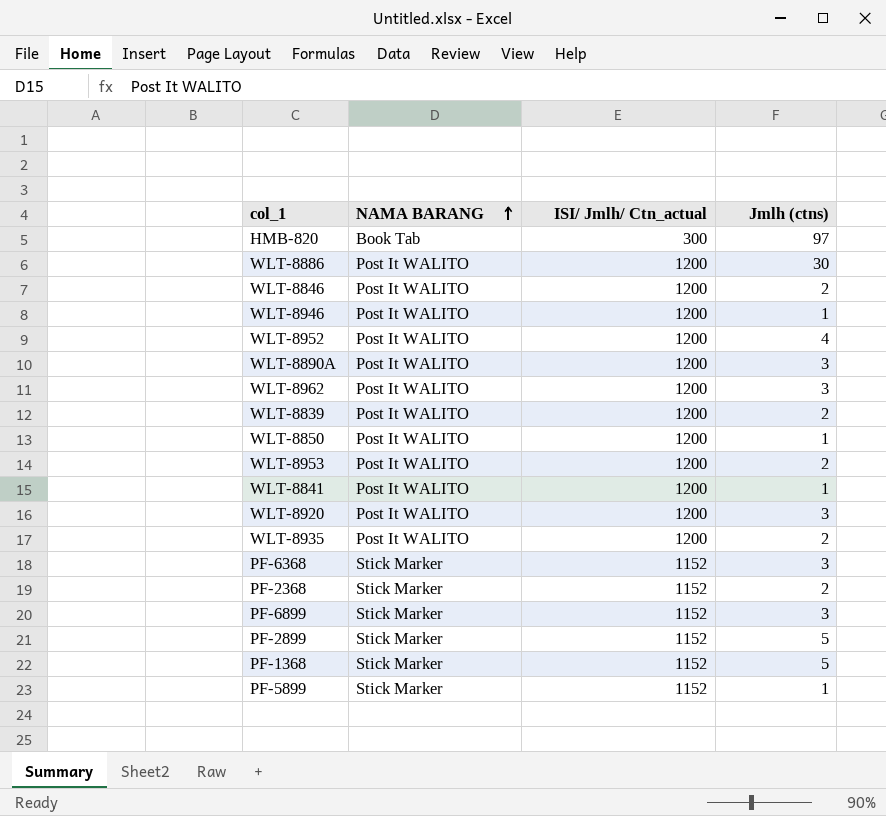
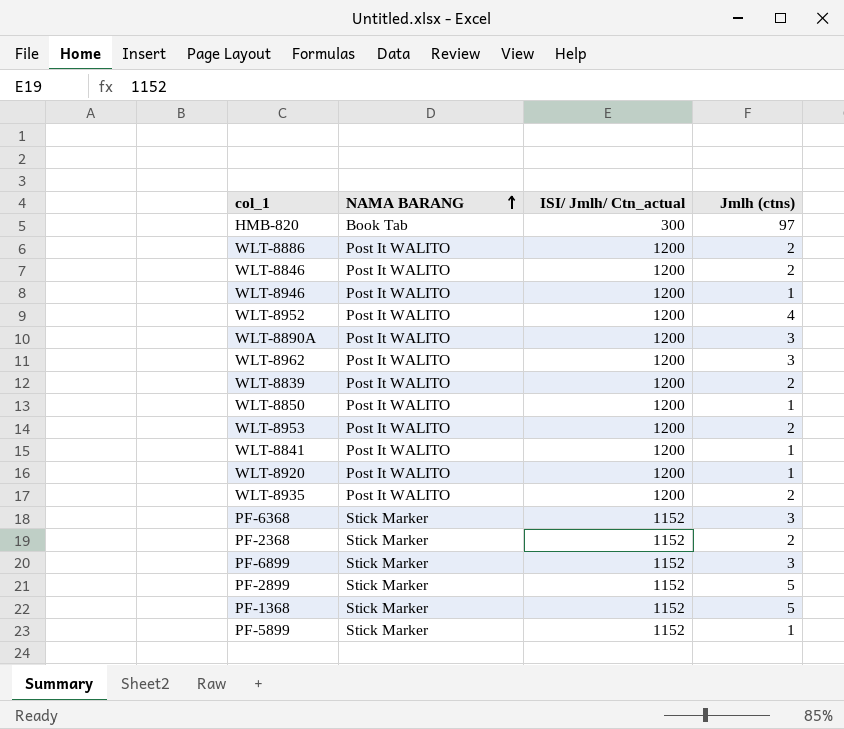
WLT-8886 | Jmlh (ctns): 30 -> 2
WLT-8920 | Jmlh (ctns): 3 -> 1

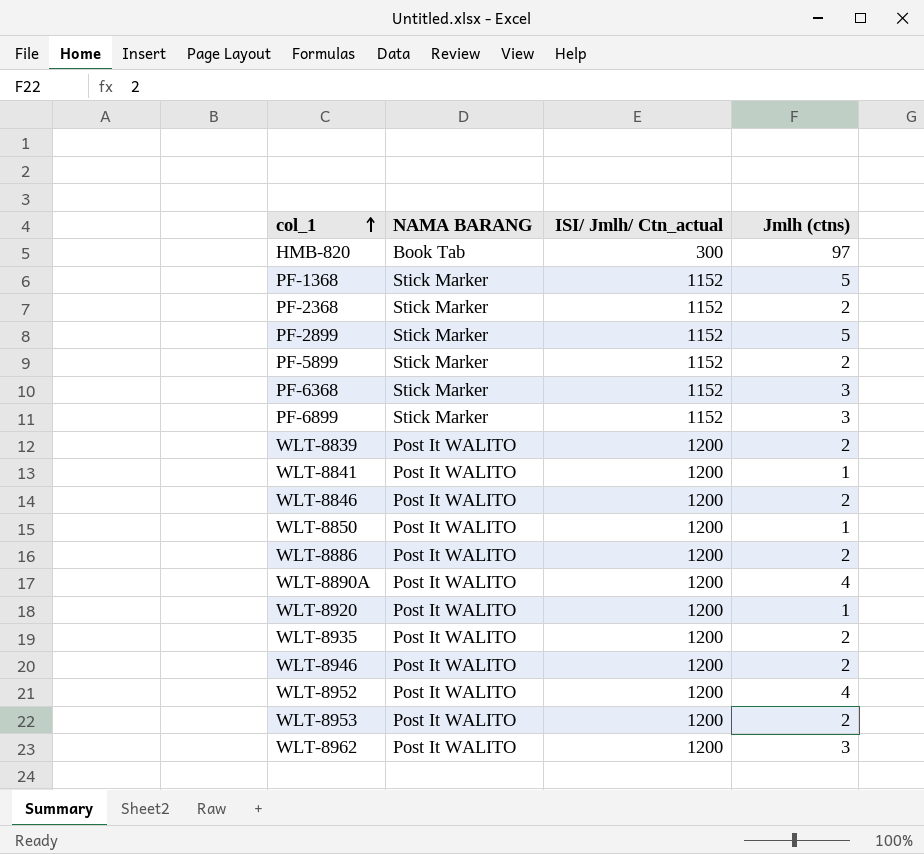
row order: NAMA BARANG ascending -> col_1 ascending
PF-5899 | Jmlh (ctns): 1 -> 2
WLT-8890A | Jmlh (ctns): 3 -> 4
WLT-8946 | Jmlh (ctns): 1 -> 2

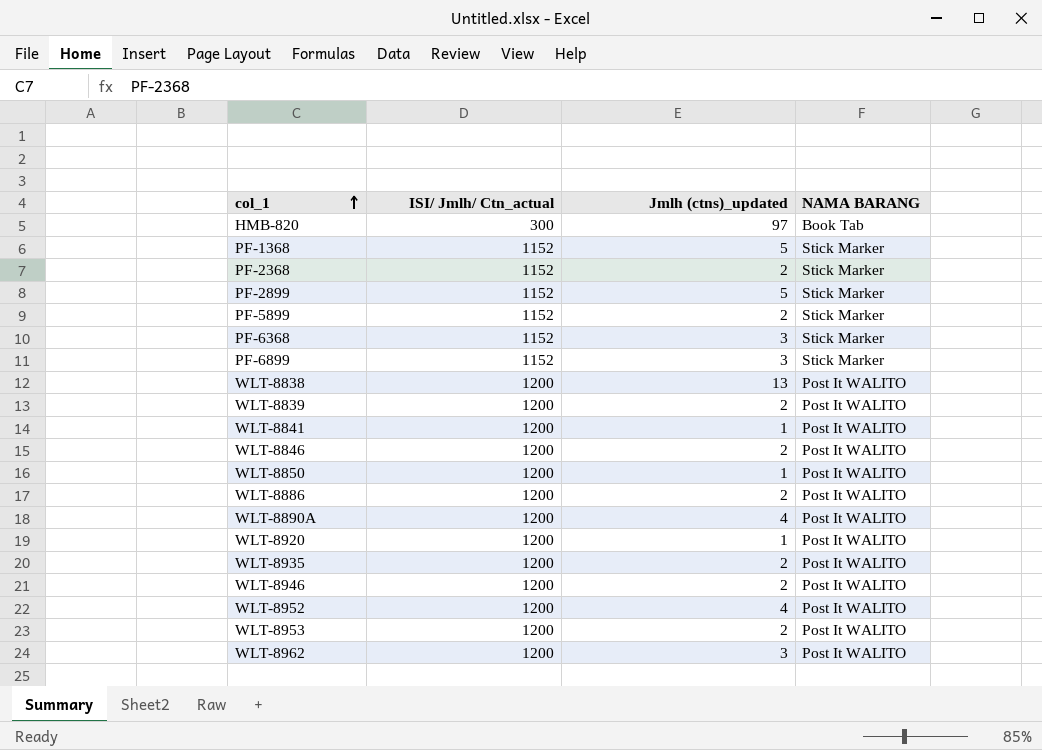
column name: Jmlh (ctns) -> Jmlh (ctns)_updated
column NAMA BARANG | position: 2 -> 4
row WLT-8838: none -> 1200 | 13 | Post It WALITO

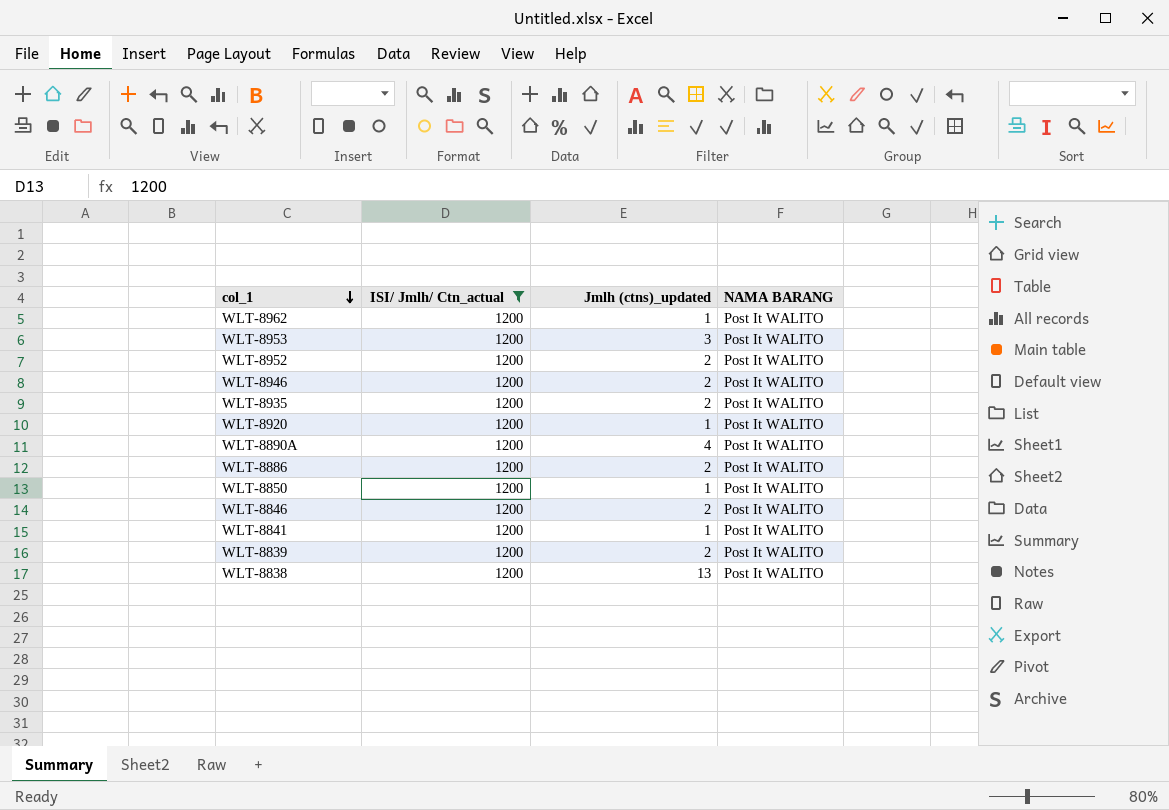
filter: none -> ISI/ Jmlh/ Ctn_actual = 1200
row order: col_1 ascending -> col_1 descending
WLT-8962 | Jmlh (ctns)_updated: 3 -> 1
WLT-8953 | Jmlh (ctns)_updated: 2 -> 3
WLT-8952 | Jmlh (ctns)_updated: 4 -> 2

